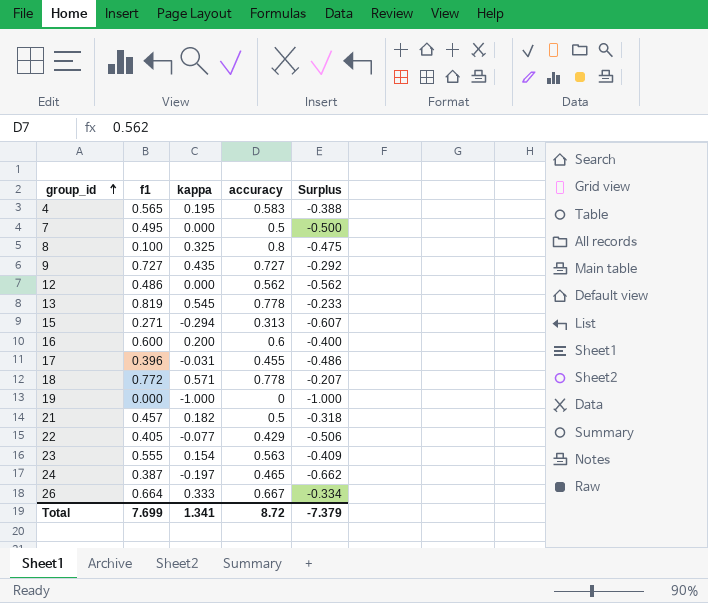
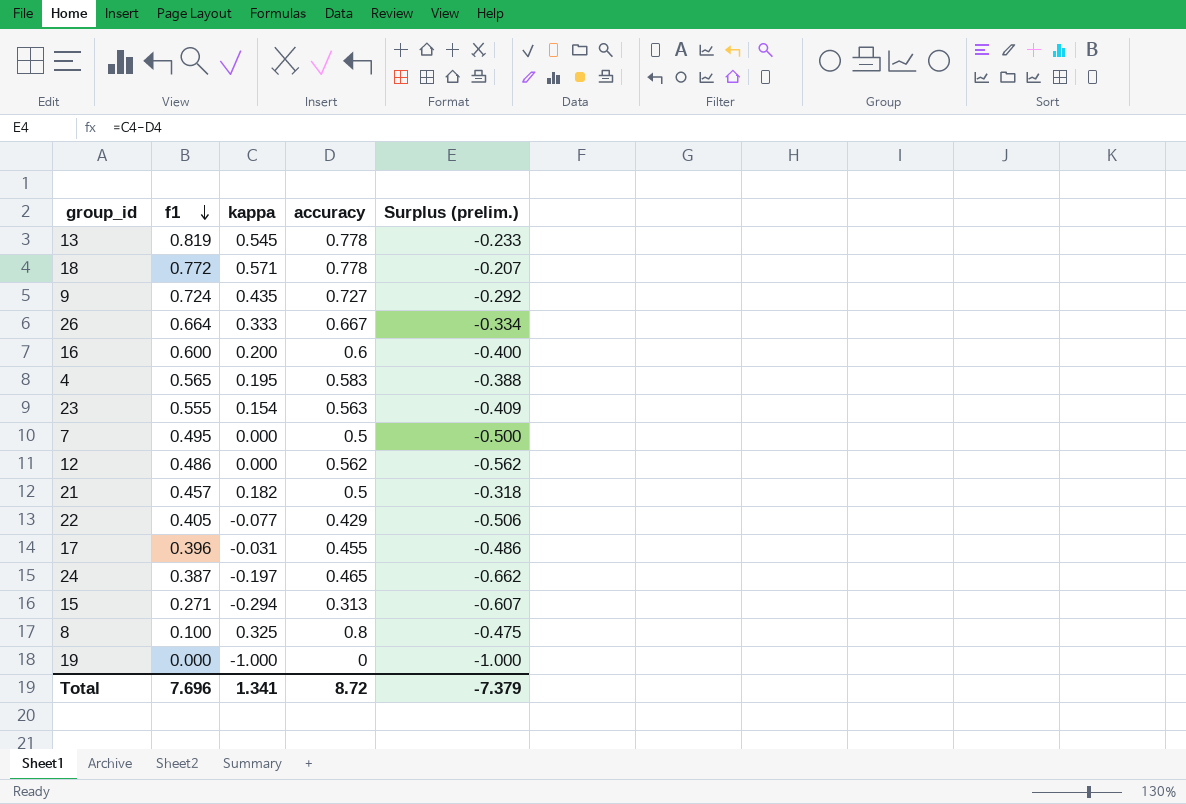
row order: group_id ascending -> f1 descending
column name: Surplus -> Surplus (prelim.)
9 | f1: 0.727 -> 0.724
Total | f1: 7.699 -> 7.696

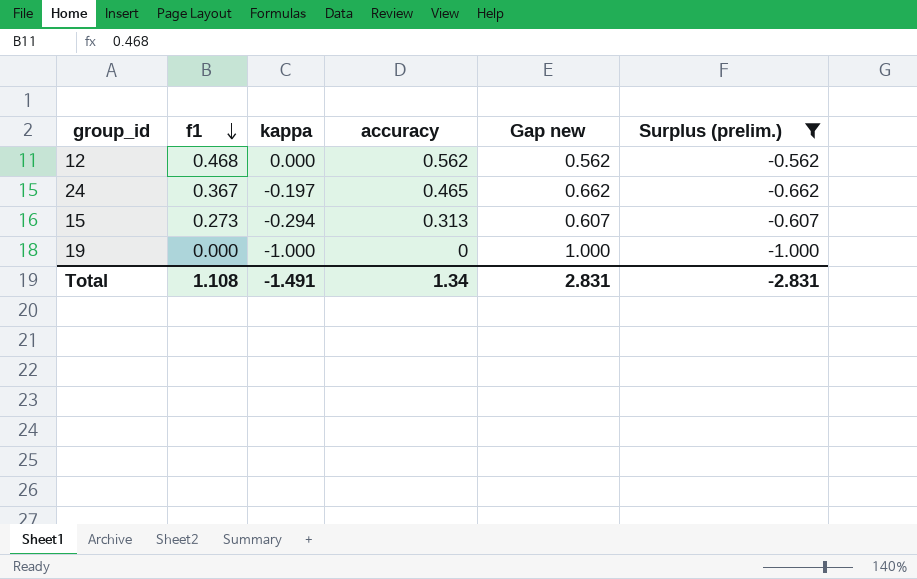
filter: none -> Surplus (prelim.) <= -0.562
column Gap new | formula: none -> [accuracy] - [kappa]
12 | f1: 0.486 -> 0.468
24 | f1: 0.387 -> 0.367
15 | f1: 0.271 -> 0.273
Total | f1: 7.696 -> 1.108
Total | kappa: 1.341 -> -1.491
Total | accuracy: 8.72 -> 1.34
Total | Surplus (prelim.): -7.379 -> -2.831

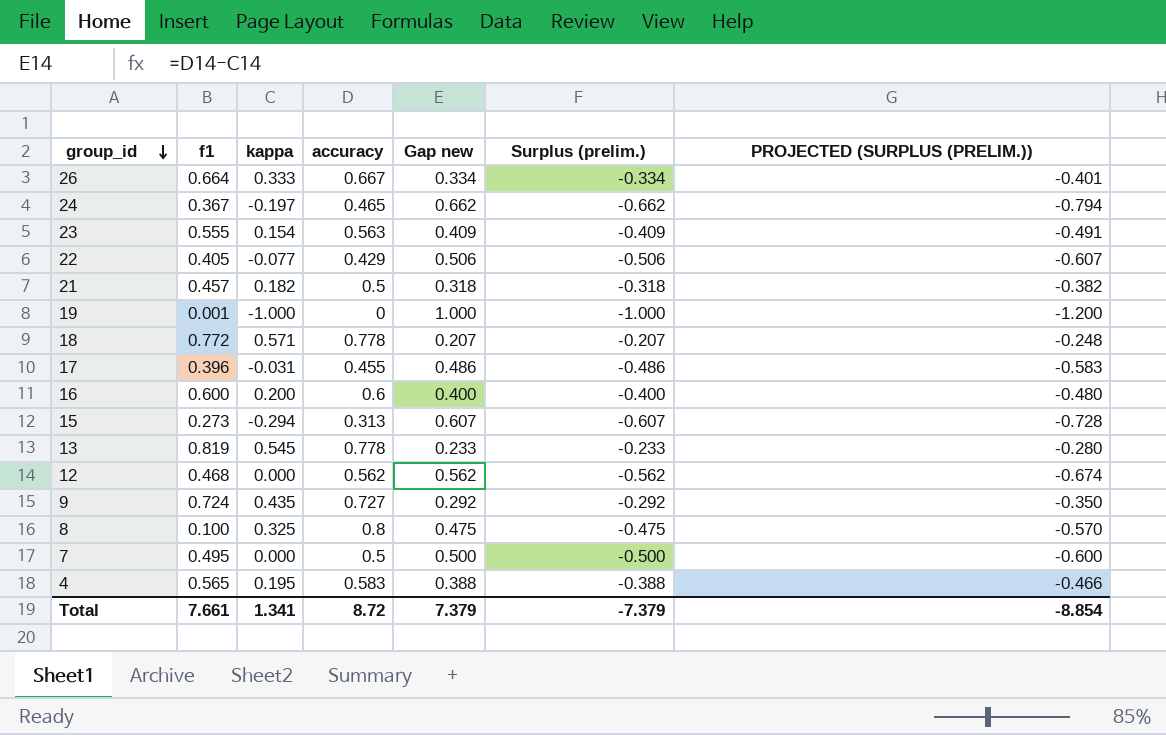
filter: Surplus (prelim.) <= -0.562 -> none
row order: f1 descending -> group_id descending
column PROJECTED (SURPLUS (PRELIM.)) | formula: none -> [Surplus (prelim.)] * 1.2
19 | f1: 0.000 -> 0.001
Total | f1: 1.108 -> 7.661
Total | kappa: -1.491 -> 1.341
Total | accuracy: 1.34 -> 8.72
Total | Gap new: 2.831 -> 7.379
Total | Surplus (prelim.): -2.831 -> -7.379

